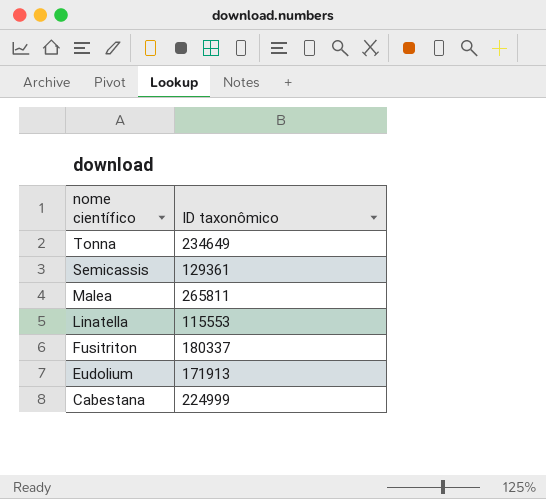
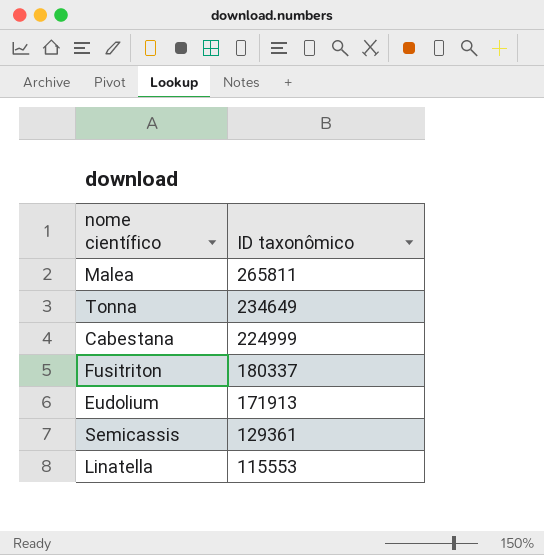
row order: nome científico descending -> ID taxonômico descending

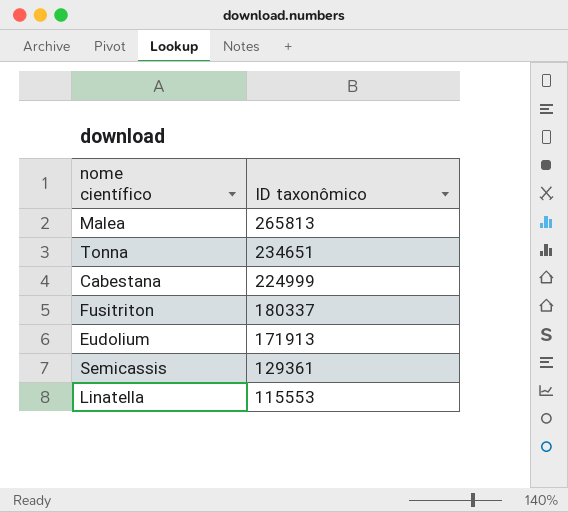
Malea | ID taxonômico: 265811 -> 265813
Tonna | ID taxonômico: 234649 -> 234651

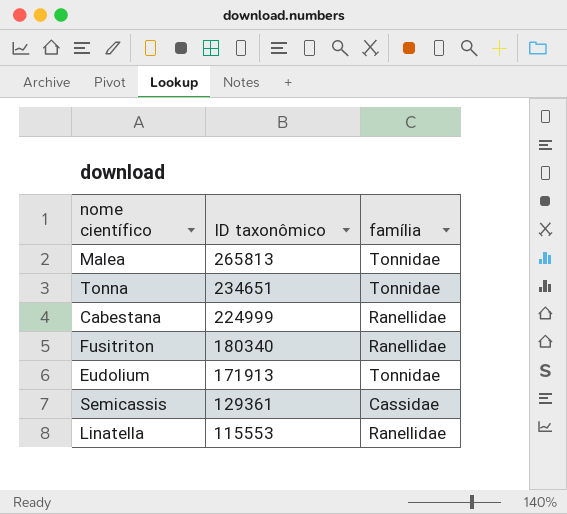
column família | position: none -> 3
Fusitriton | ID taxonômico: 180337 -> 180340

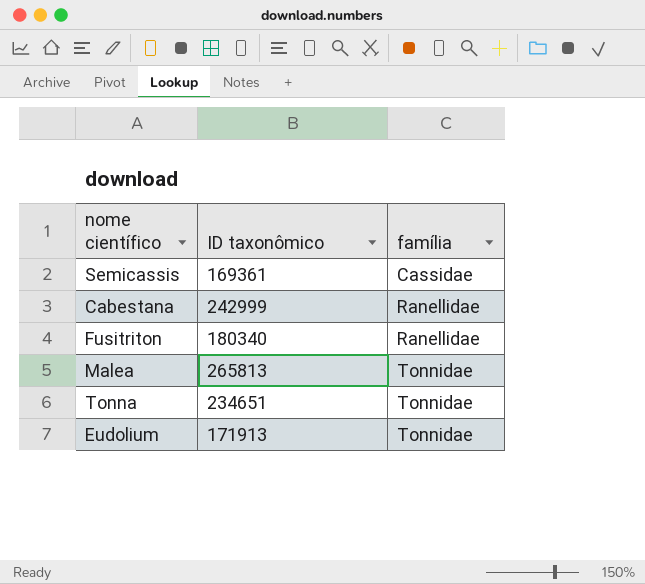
row order: ID taxonômico descending -> família ascending
row Linatella: 115553 | Ranellidae -> none
Semicassis | ID taxonômico: 129361 -> 169361
Cabestana | ID taxonômico: 224999 -> 242999

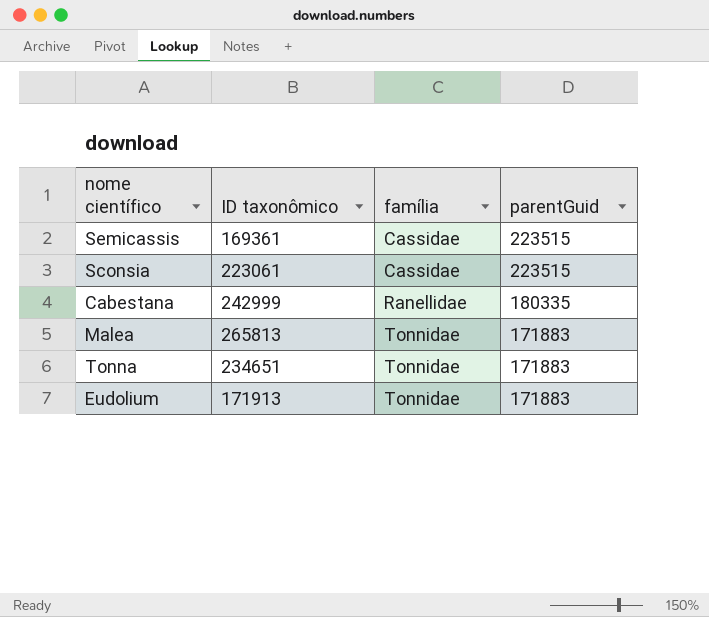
column parentGuid | position: none -> 4
row Fusitriton: 180340 | Ranellidae -> none
row Sconsia: none -> 223061 | Cassidae | 223515

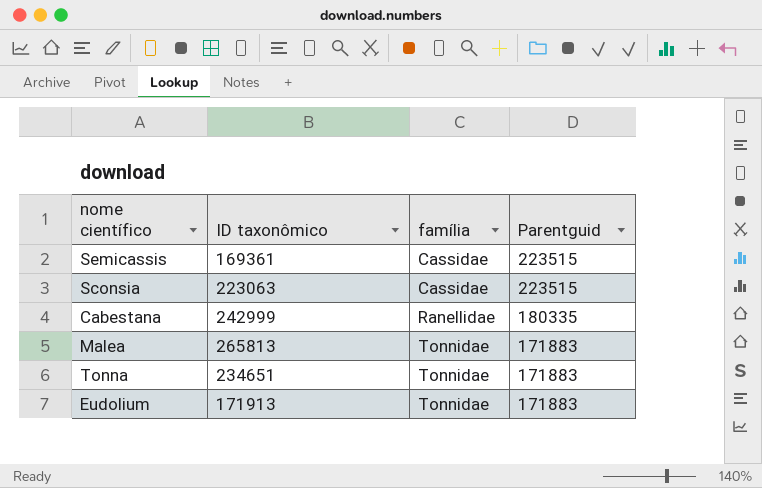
column name: parentGuid -> Parentguid
Sconsia | ID taxonômico: 223061 -> 223063

